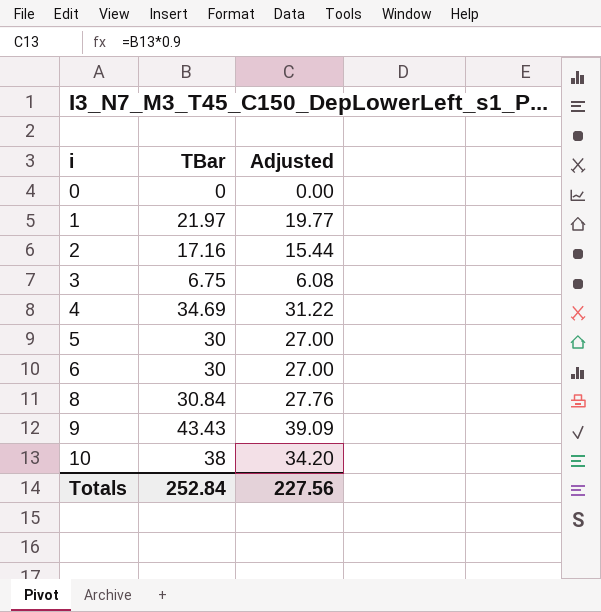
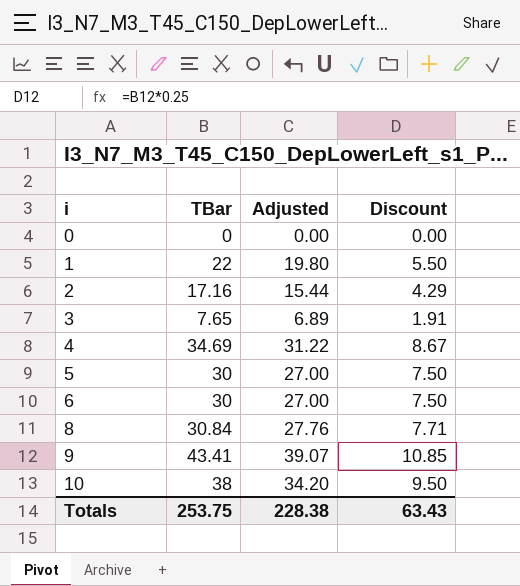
column Discount | formula: none -> [TBar] * 0.25
1 | TBar: 21.97 -> 22
1 | Adjusted: 19.77 -> 19.80
3 | TBar: 6.75 -> 7.65
3 | Adjusted: 6.08 -> 6.89
9 | TBar: 43.43 -> 43.41
9 | Adjusted: 39.09 -> 39.07
Totals | TBar: 252.84 -> 253.75
Totals | Adjusted: 227.56 -> 228.38

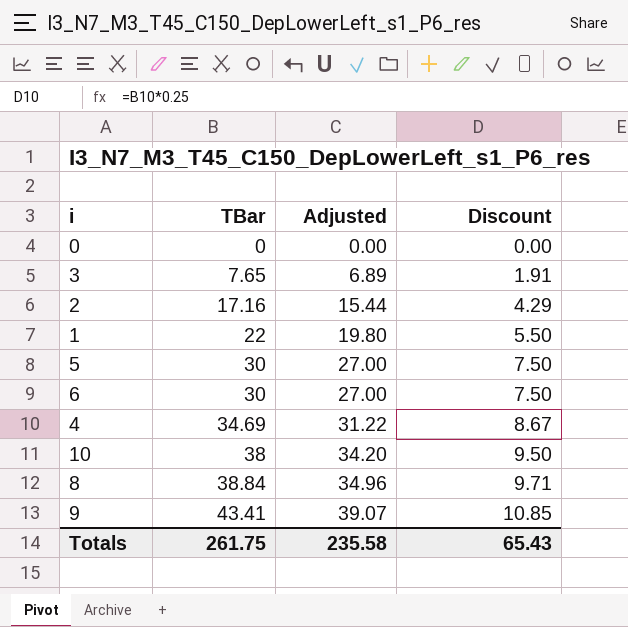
row order: i ascending -> TBar ascending
8 | TBar: 30.84 -> 38.84
8 | Adjusted: 27.76 -> 34.96
8 | Discount: 7.71 -> 9.71
Totals | TBar: 253.75 -> 261.75
Totals | Adjusted: 228.38 -> 235.58
Totals | Discount: 63.43 -> 65.43

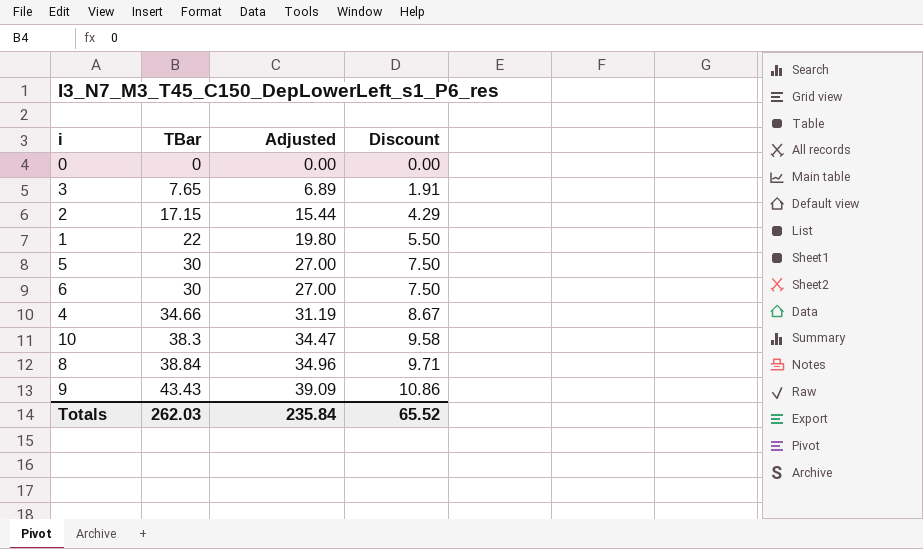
2 | TBar: 17.16 -> 17.15
4 | TBar: 34.69 -> 34.66
4 | Adjusted: 31.22 -> 31.19
10 | TBar: 38 -> 38.3
10 | Adjusted: 34.20 -> 34.47
10 | Discount: 9.50 -> 9.58
9 | TBar: 43.41 -> 43.43
9 | Adjusted: 39.07 -> 39.09
9 | Discount: 10.85 -> 10.86
Totals | TBar: 261.75 -> 262.03
Totals | Adjusted: 235.58 -> 235.84
Totals | Discount: 65.43 -> 65.52

